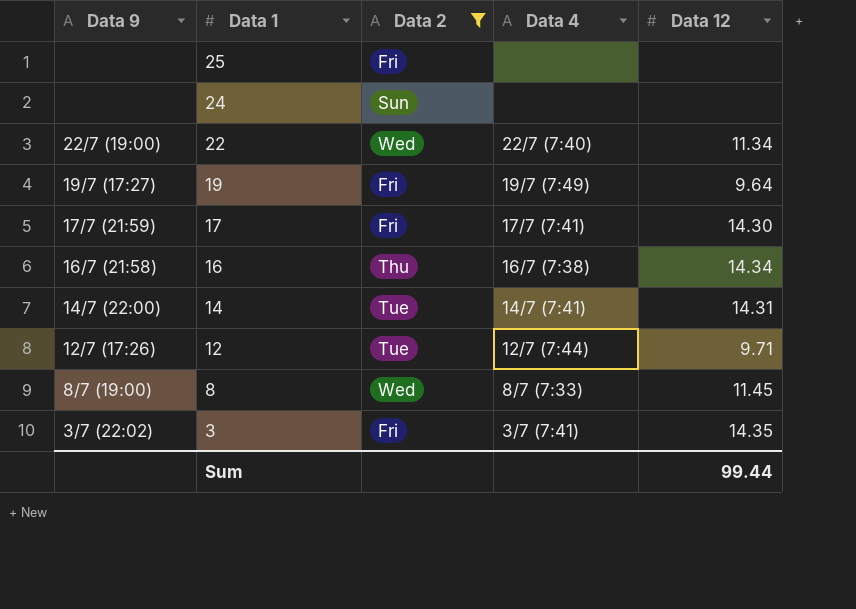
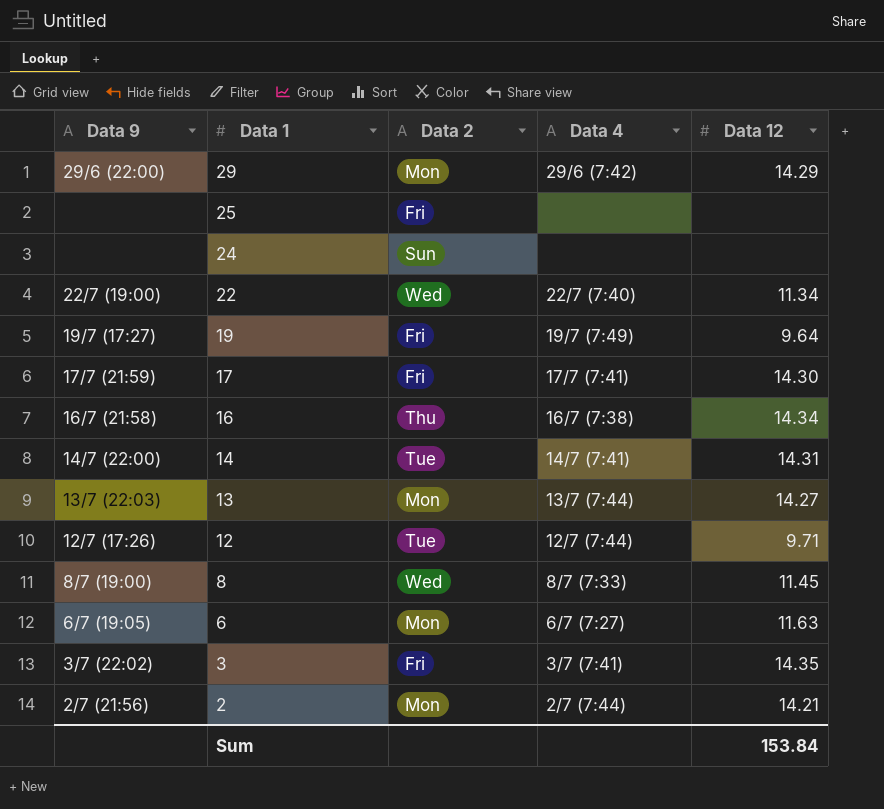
filter: Data 2 != Mon -> none
Sum | Data 12: 99.44 -> 153.84

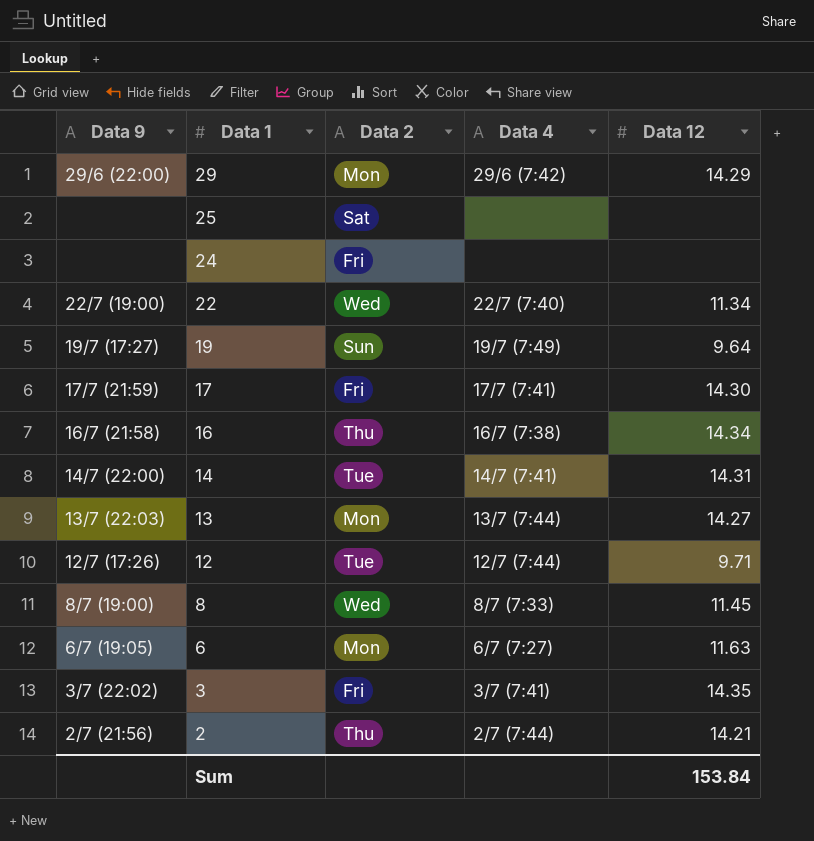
25 | Data 2: Fri -> Sat
24 | Data 2: Sun -> Fri
19 | Data 2: Fri -> Sun
2 | Data 2: Mon -> Thu

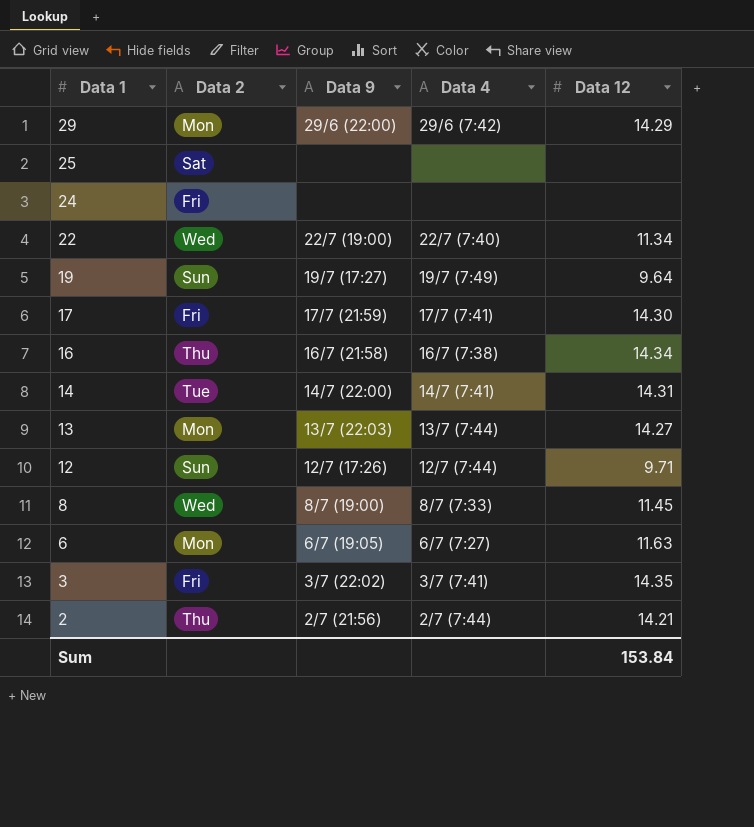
column Data 9 | position: 1 -> 3
12 | Data 2: Tue -> Sun

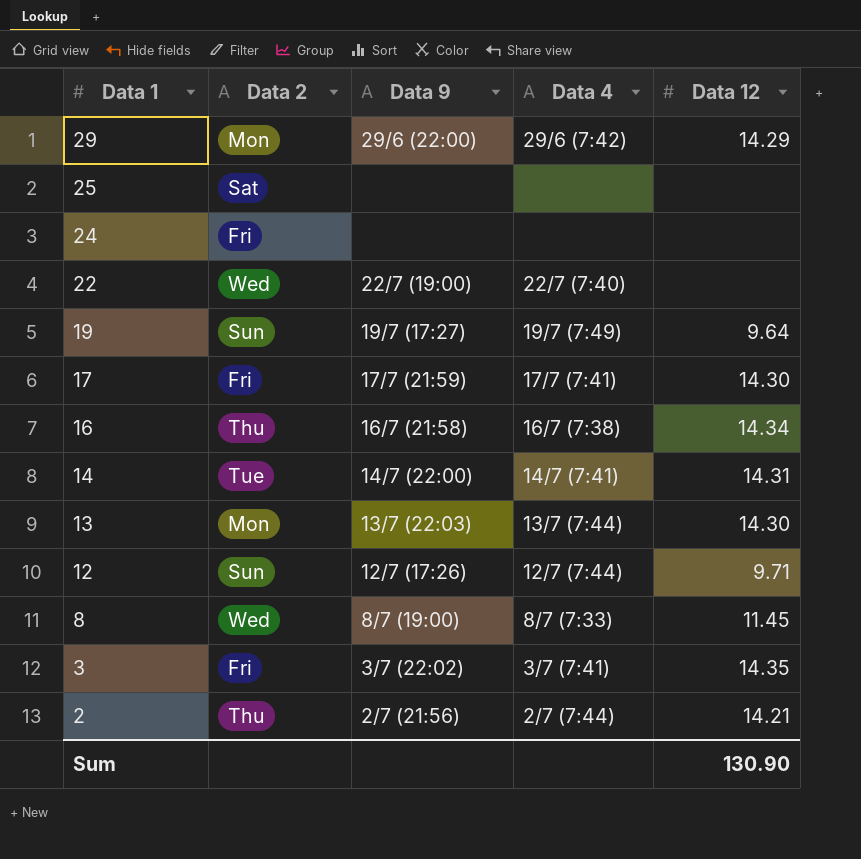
row 6: Mon | 6/7 (19:05) | 6/7 (7:27) | 11.63 -> none
22 | Data 12: 11.34 -> none
13 | Data 12: 14.27 -> 14.30
Sum | Data 12: 153.84 -> 130.90

